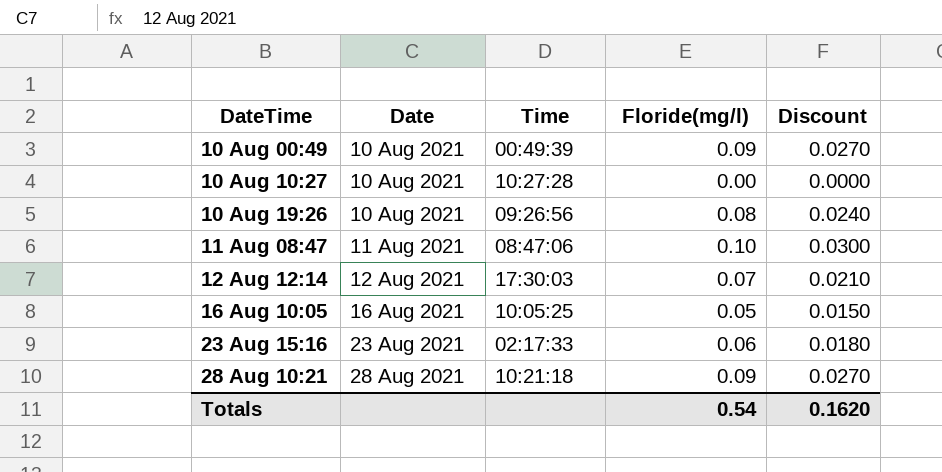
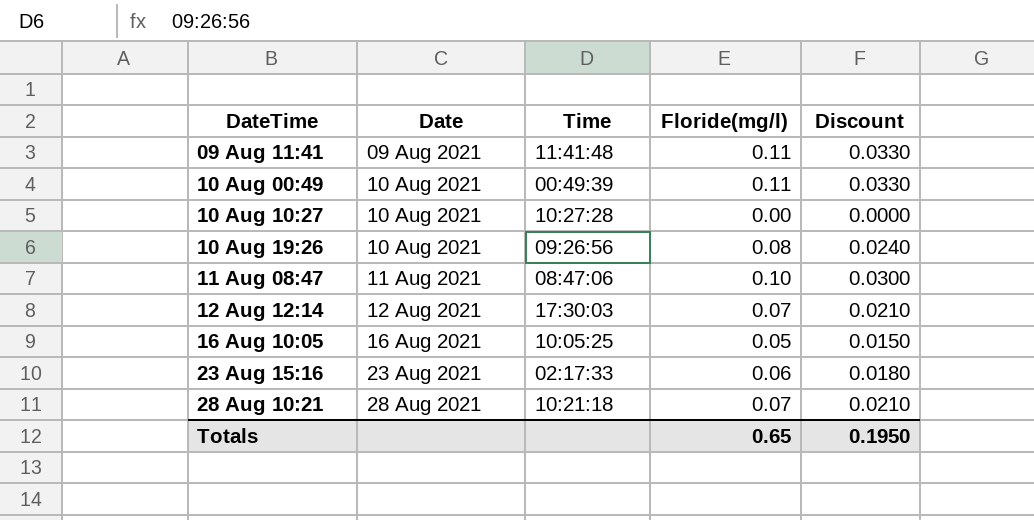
row 09 Aug 11:41: none -> 09 Aug 2021 | 11:41:48 | 0.11 | 0.0330
10 Aug 00:49 | Floride(mg/l): 0.09 -> 0.11
10 Aug 00:49 | Discount: 0.0270 -> 0.0330
28 Aug 10:21 | Floride(mg/l): 0.09 -> 0.07
28 Aug 10:21 | Discount: 0.0270 -> 0.0210
Totals | Floride(mg/l): 0.54 -> 0.65
Totals | Discount: 0.1620 -> 0.1950

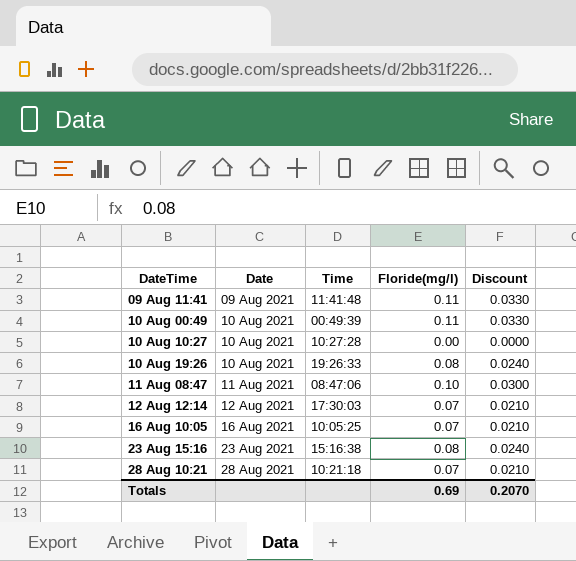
10 Aug 19:26 | Time: 09:26:56 -> 19:26:33
16 Aug 10:05 | Floride(mg/l): 0.05 -> 0.07
16 Aug 10:05 | Discount: 0.0150 -> 0.0210
23 Aug 15:16 | Time: 02:17:33 -> 15:16:38
23 Aug 15:16 | Floride(mg/l): 0.06 -> 0.08
23 Aug 15:16 | Discount: 0.0180 -> 0.0240
Totals | Floride(mg/l): 0.65 -> 0.69
Totals | Discount: 0.1950 -> 0.2070

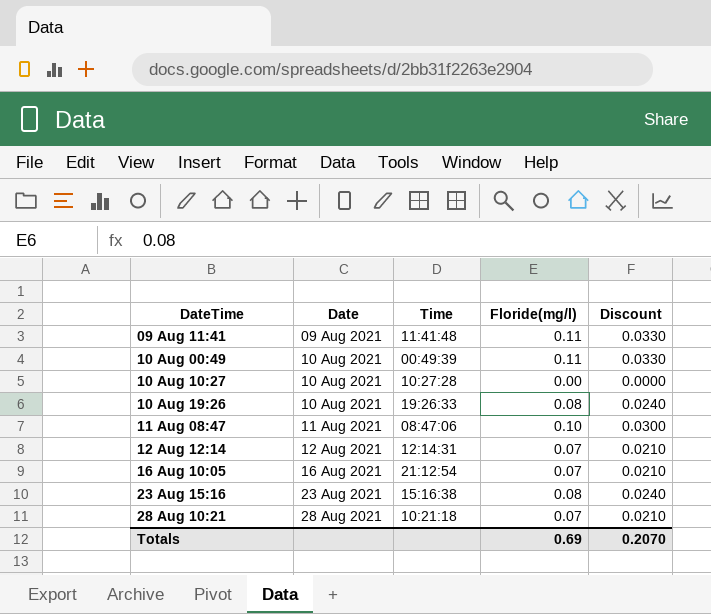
12 Aug 12:14 | Time: 17:30:03 -> 12:14:31
16 Aug 10:05 | Time: 10:05:25 -> 21:12:54

